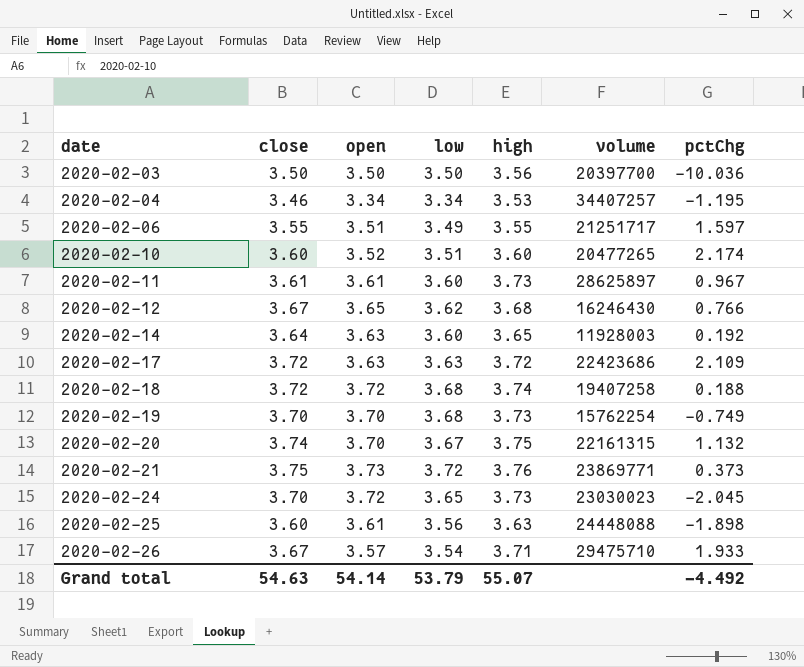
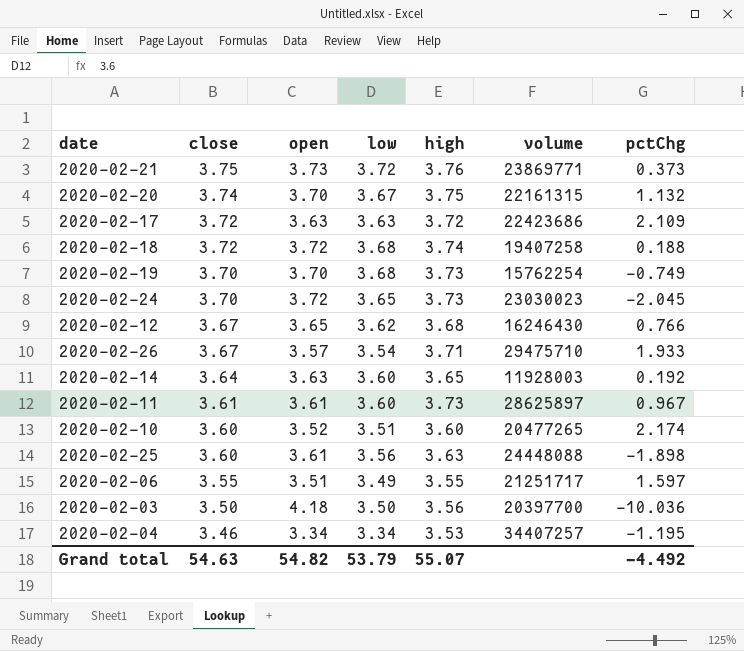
row order: date ascending -> close descending
2020-02-03 | open: 3.50 -> 4.18
Grand total | open: 54.14 -> 54.82

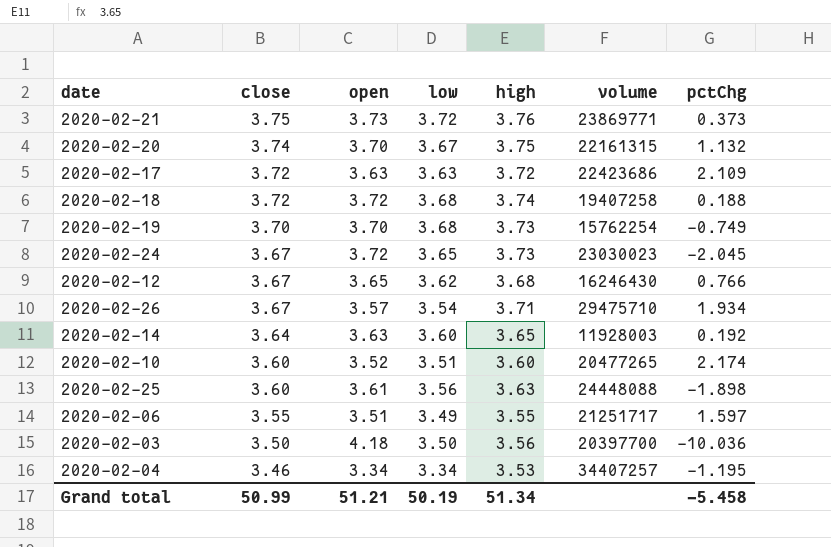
row 2020-02-11: 3.61 | 3.61 | 3.60 | 3.73 | 28625897 | 0.967 -> none
2020-02-24 | close: 3.70 -> 3.67
2020-02-26 | pctChg: 1.933 -> 1.934
Grand total | close: 54.63 -> 50.99
Grand total | open: 54.82 -> 51.21
Grand total | low: 53.79 -> 50.19
Grand total | high: 55.07 -> 51.34
Grand total | pctChg: -4.492 -> -5.458

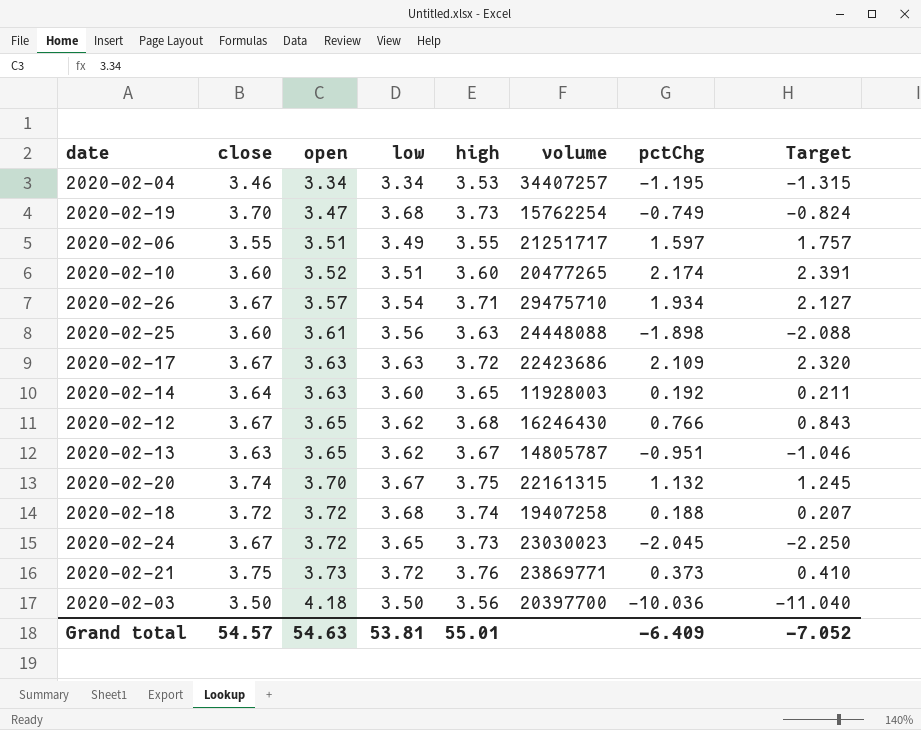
row order: close descending -> open ascending
column Target | formula: none -> [pctChg] * 1.1
2020-02-19 | open: 3.70 -> 3.47
2020-02-17 | close: 3.72 -> 3.67
row 2020-02-13: none -> 3.63 | 3.65 | 3.62 | 3.67 | 14805787 | -0.951 | -1.046
Grand total | close: 50.99 -> 54.57
Grand total | open: 51.21 -> 54.63
Grand total | low: 50.19 -> 53.81
Grand total | high: 51.34 -> 55.01
Grand total | pctChg: -5.458 -> -6.409

